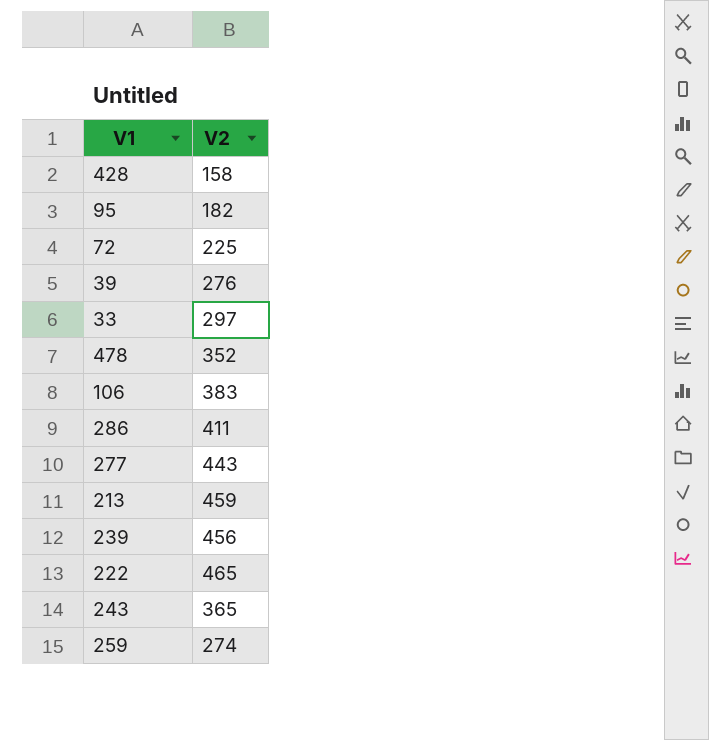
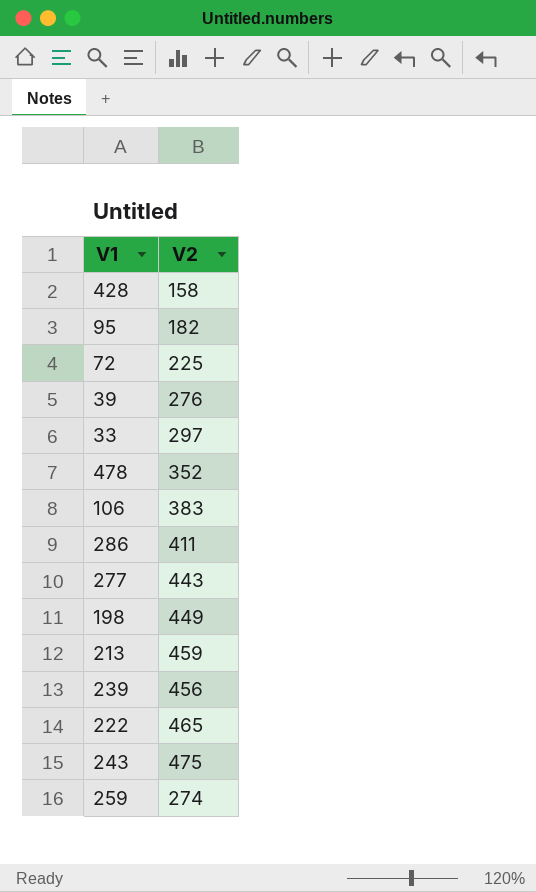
row 198: none -> 449
243 | V2: 365 -> 475

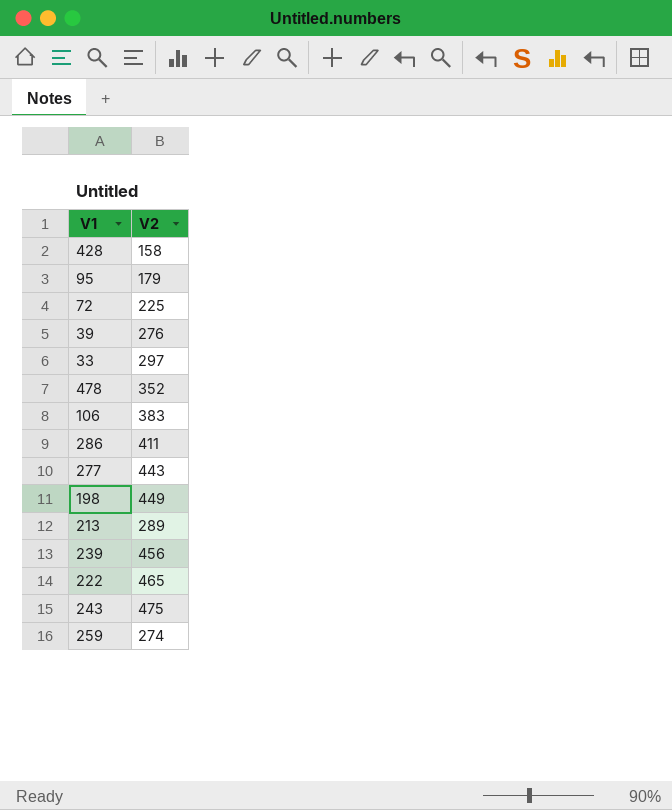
95 | V2: 182 -> 179
213 | V2: 459 -> 289

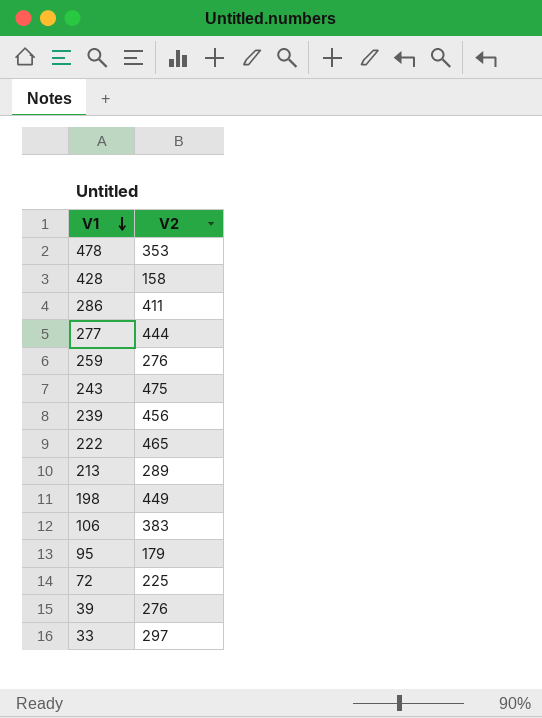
row order: none -> V1 descending
478 | V2: 352 -> 353
277 | V2: 443 -> 444
259 | V2: 274 -> 276

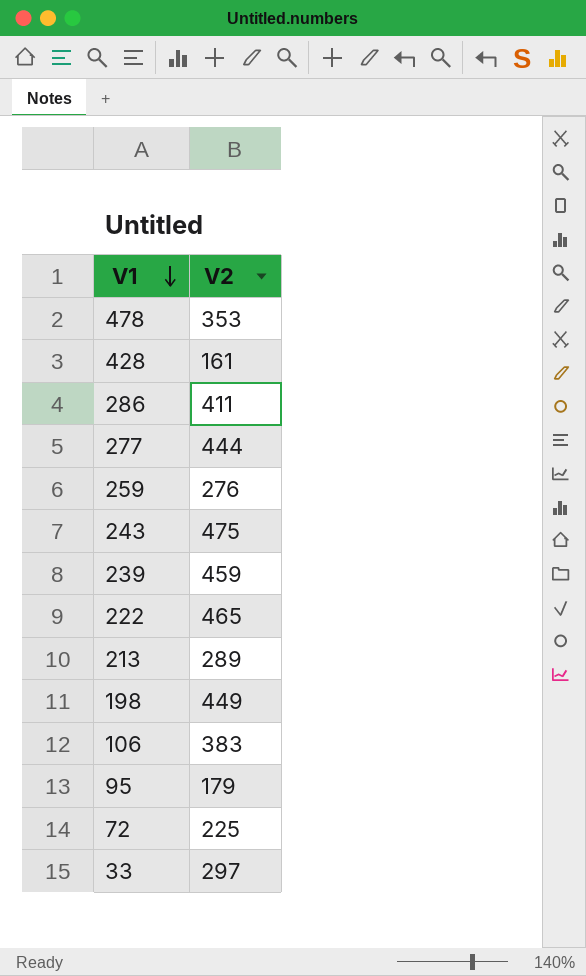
row 39: 276 -> none
428 | V2: 158 -> 161
239 | V2: 456 -> 459

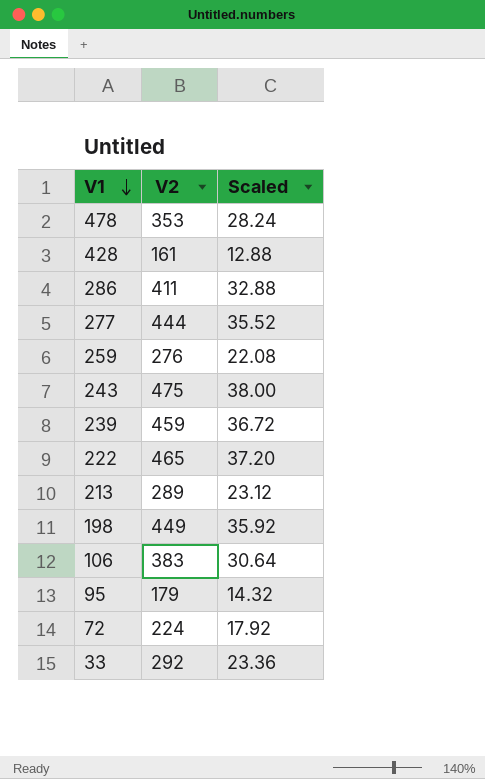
column Scaled | formula: none -> [V2] * 0.08
72 | V2: 225 -> 224
33 | V2: 297 -> 292

